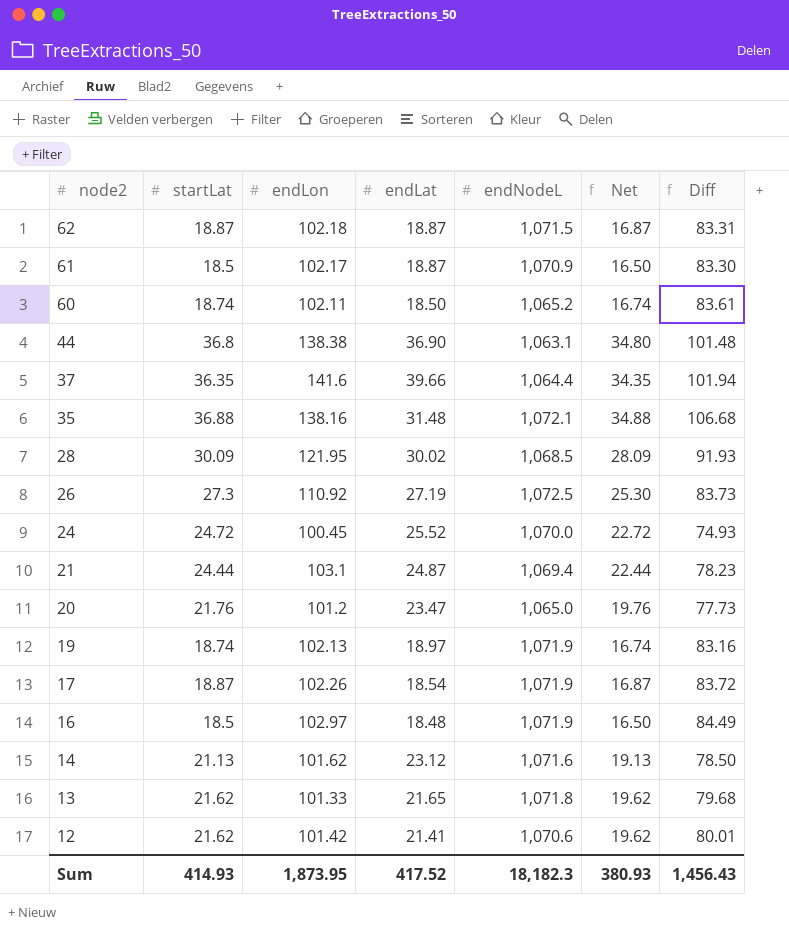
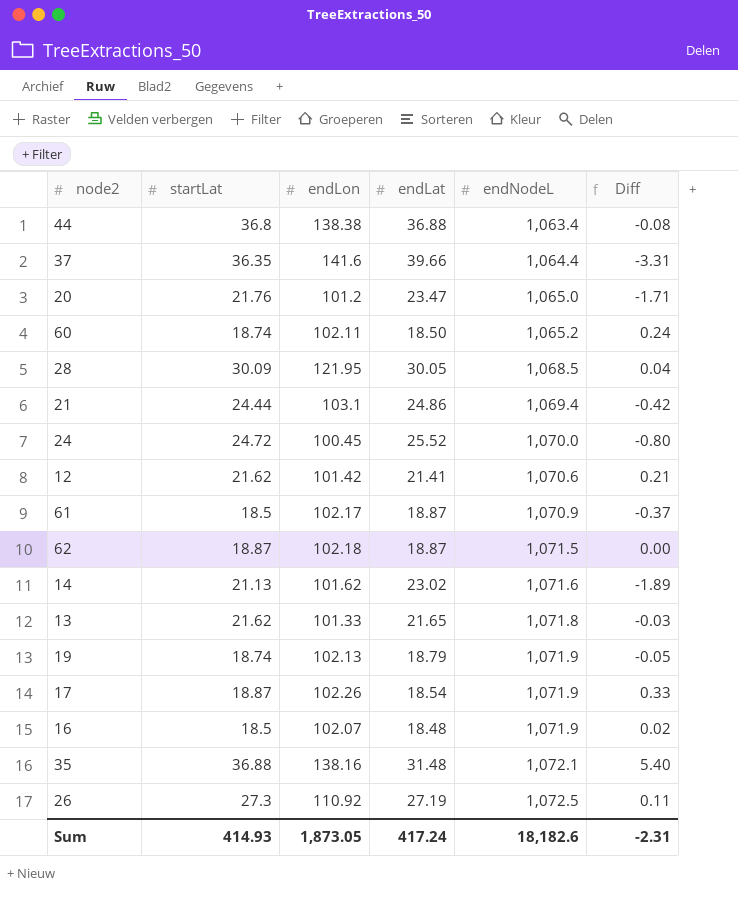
row order: node2 descending -> endNodeL ascending
column Net | formula: [startLat] - 2 -> none
column Diff | formula: [endLon] - [endLat] -> [startLat] - [endLat]
44 | endLat: 36.90 -> 36.88
44 | endNodeL: 1,063.1 -> 1,063.4
28 | endLat: 30.02 -> 30.05
21 | endLat: 24.87 -> 24.86
14 | endLat: 23.12 -> 23.02
19 | endLat: 18.97 -> 18.79
16 | endLon: 102.97 -> 102.07
Sum | endLon: 1,873.95 -> 1,873.05
Sum | endLat: 417.52 -> 417.24
Sum | endNodeL: 18,182.3 -> 18,182.6
Sum | Diff: 1,456.43 -> -2.31

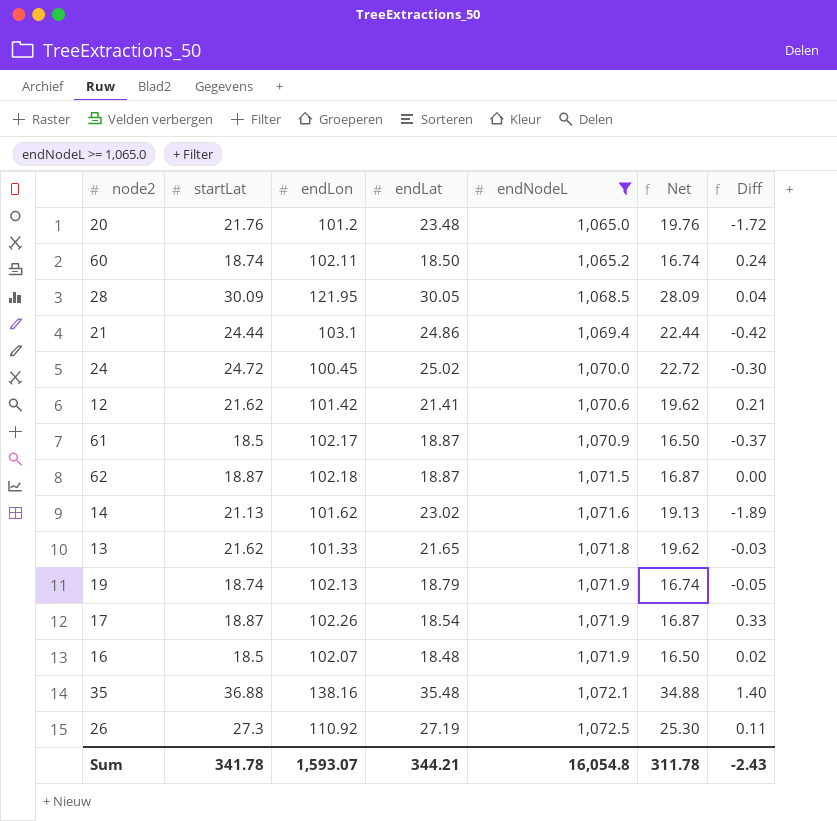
filter: none -> endNodeL >= 1,065.0
column Net | formula: none -> [startLat] - 2
20 | endLat: 23.47 -> 23.48
20 | Diff: -1.71 -> -1.72
24 | endLat: 25.52 -> 25.02
24 | Diff: -0.80 -> -0.30
35 | endLat: 31.48 -> 35.48
35 | Diff: 5.40 -> 1.40
Sum | startLat: 414.93 -> 341.78
Sum | endLon: 1,873.05 -> 1,593.07
Sum | endLat: 417.24 -> 344.21
Sum | endNodeL: 18,182.6 -> 16,054.8
Sum | Diff: -2.31 -> -2.43

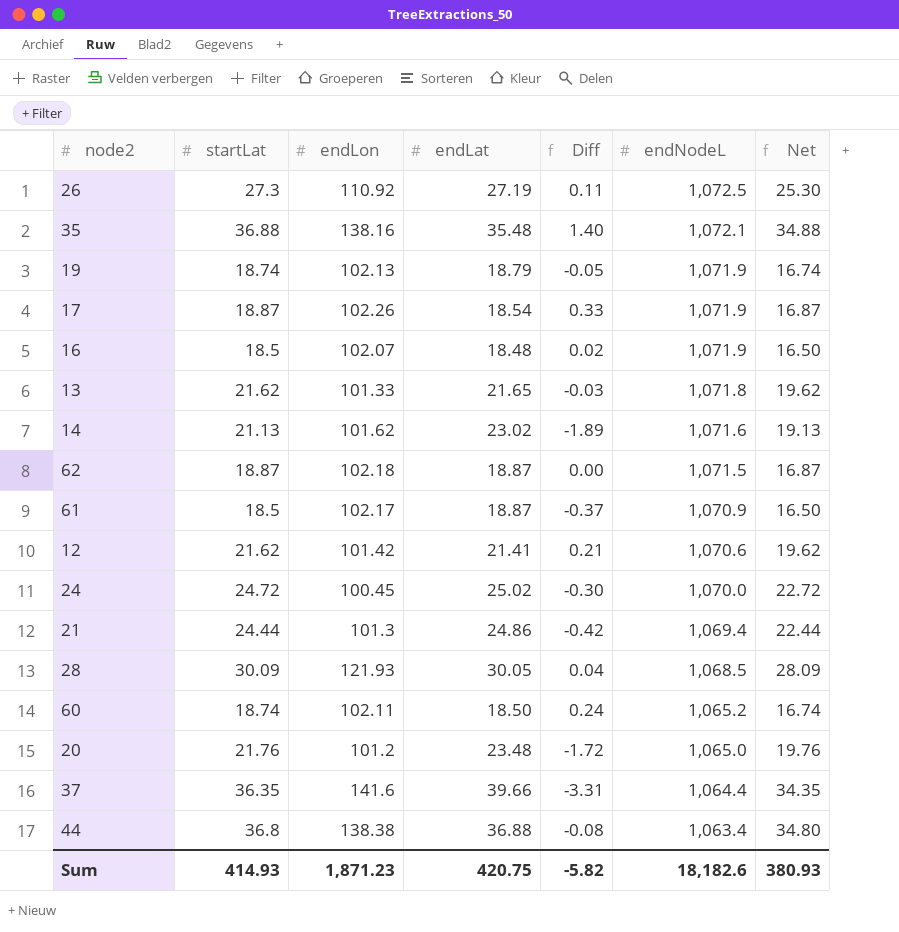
filter: endNodeL >= 1,065.0 -> none
row order: endNodeL ascending -> endNodeL descending
column Diff | position: 7 -> 5
21 | endLon: 103.1 -> 101.3
28 | endLon: 121.95 -> 121.93
Sum | startLat: 341.78 -> 414.93
Sum | endLon: 1,593.07 -> 1,871.23
Sum | endLat: 344.21 -> 420.75
Sum | Diff: -2.43 -> -5.82
Sum | endNodeL: 16,054.8 -> 18,182.6
Sum | Net: 311.78 -> 380.93

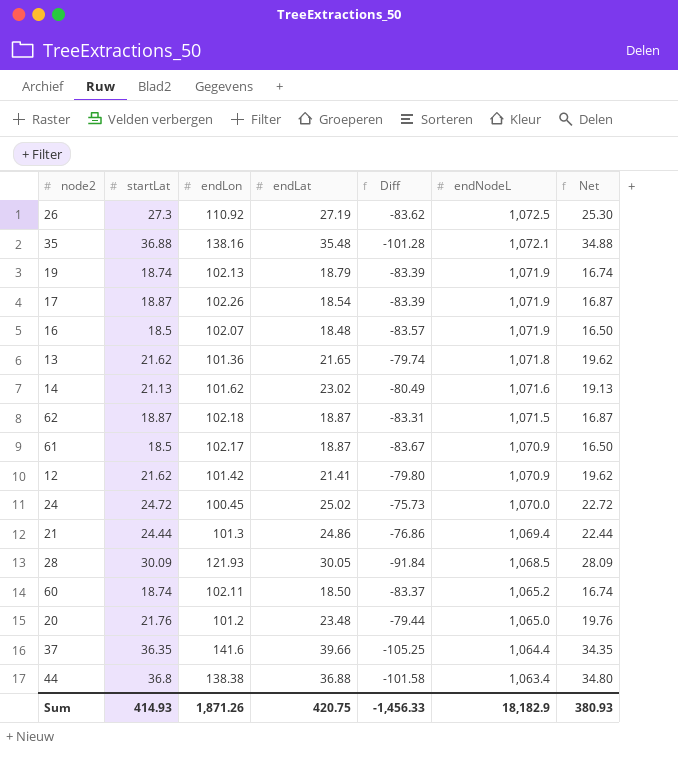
column Diff | formula: [startLat] - [endLat] -> [startLat] - [endLon]
13 | endLon: 101.33 -> 101.36
12 | endNodeL: 1,070.6 -> 1,070.9
Sum | endLon: 1,871.23 -> 1,871.26
Sum | Diff: -5.82 -> -1,456.33
Sum | endNodeL: 18,182.6 -> 18,182.9

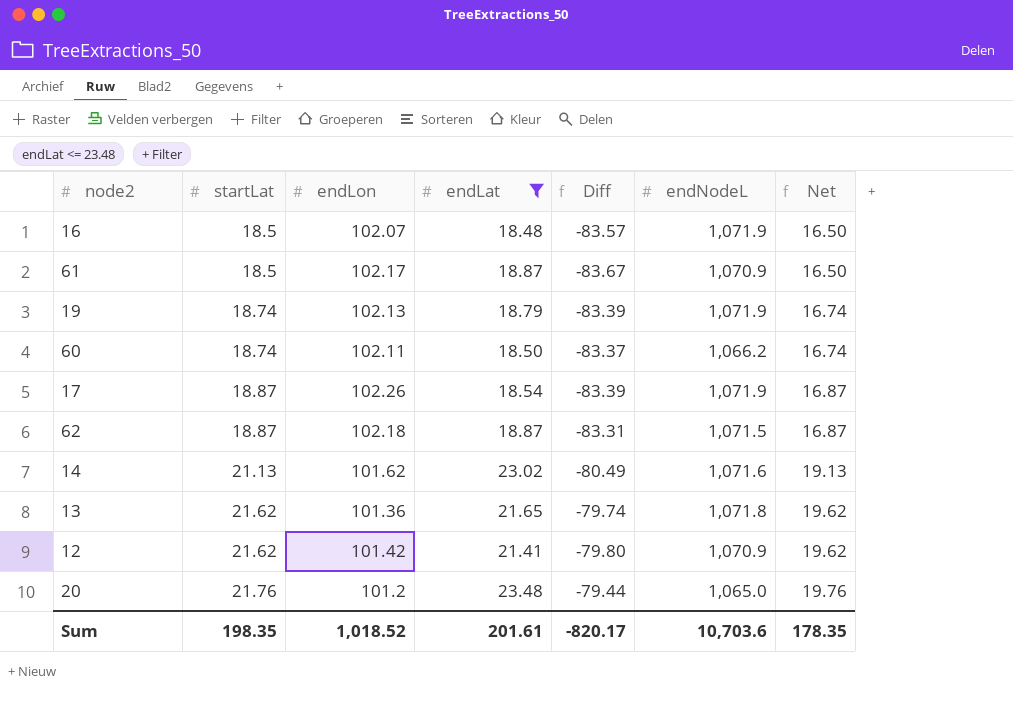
filter: none -> endLat <= 23.48
row order: endNodeL descending -> startLat ascending
60 | endNodeL: 1,065.2 -> 1,066.2
Sum | startLat: 414.93 -> 198.35
Sum | endLon: 1,871.26 -> 1,018.52
Sum | endLat: 420.75 -> 201.61
Sum | Diff: -1,456.33 -> -820.17
Sum | endNodeL: 18,182.9 -> 10,703.6
Sum | Net: 380.93 -> 178.35

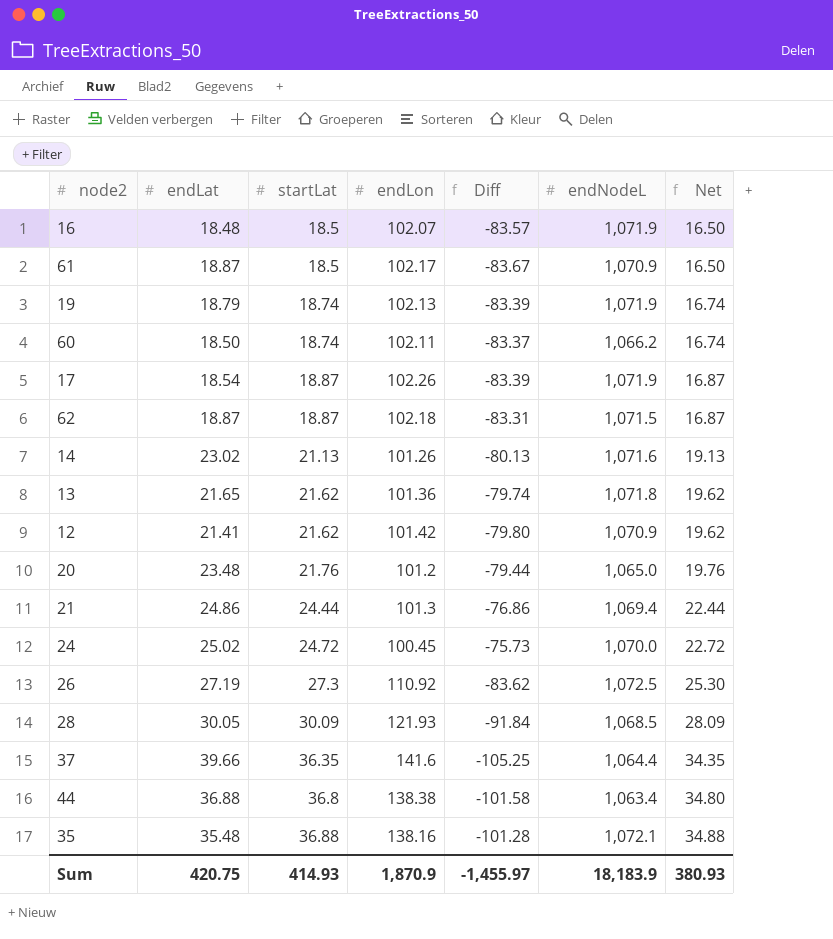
filter: endLat <= 23.48 -> none
column endLat | position: 4 -> 2
14 | endLon: 101.62 -> 101.26
14 | Diff: -80.49 -> -80.13
Sum | endLat: 201.61 -> 420.75
Sum | startLat: 198.35 -> 414.93
Sum | endLon: 1,018.52 -> 1,870.9
Sum | Diff: -820.17 -> -1,455.97
Sum | endNodeL: 10,703.6 -> 18,183.9
Sum | Net: 178.35 -> 380.93

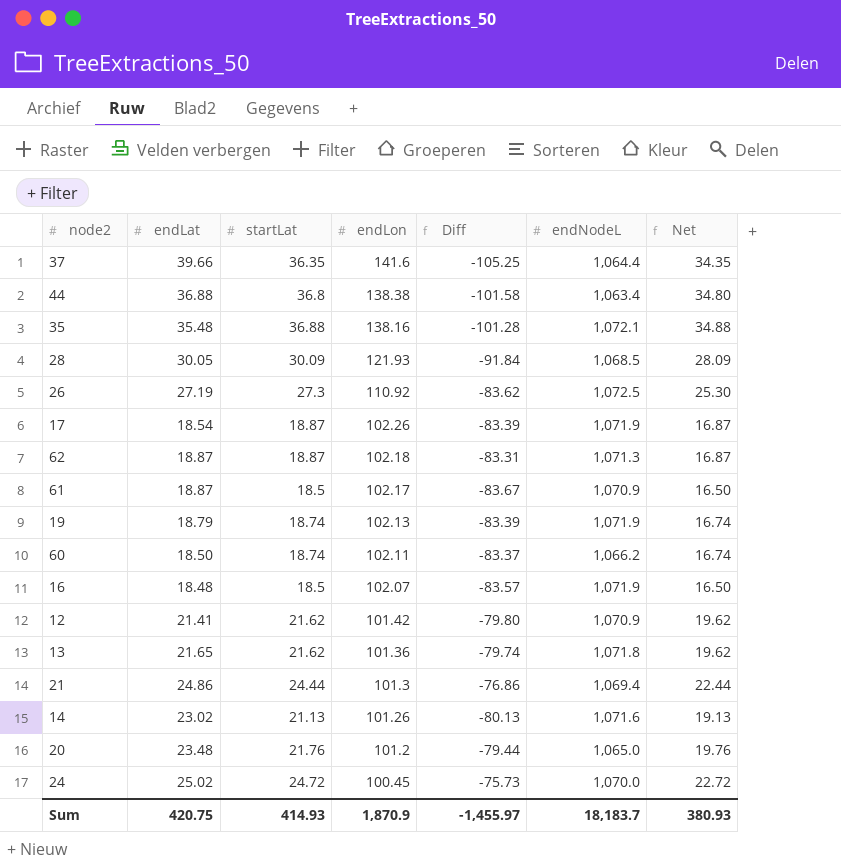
row order: startLat ascending -> endLon descending
62 | endNodeL: 1,071.5 -> 1,071.3
Sum | endNodeL: 18,183.9 -> 18,183.7

